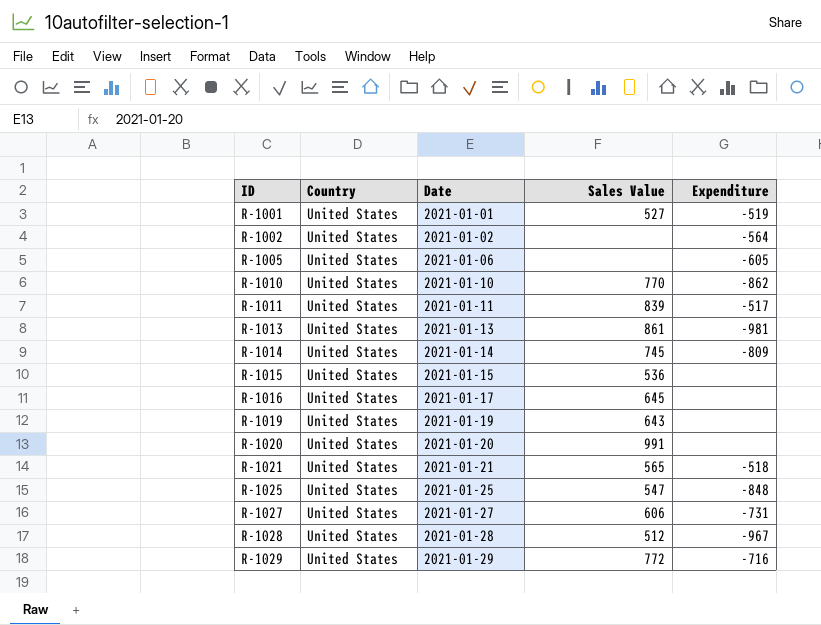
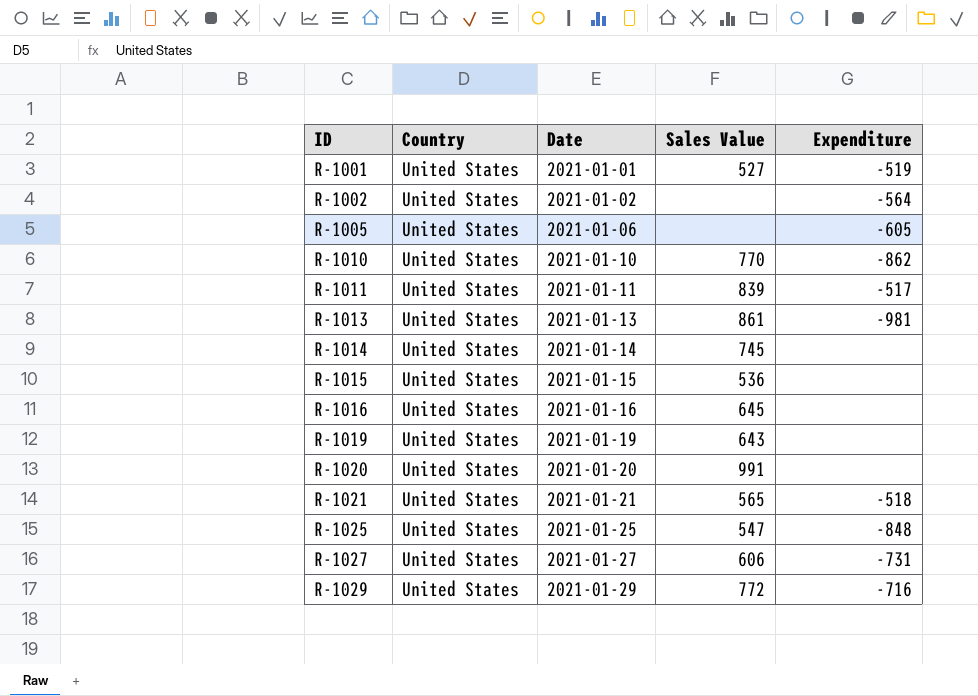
row R-1028: United States | 2021-01-28 | 512 | -967 -> none
R-1014 | Expenditure: -809 -> none
R-1016 | Date: 2021-01-17 -> 2021-01-16

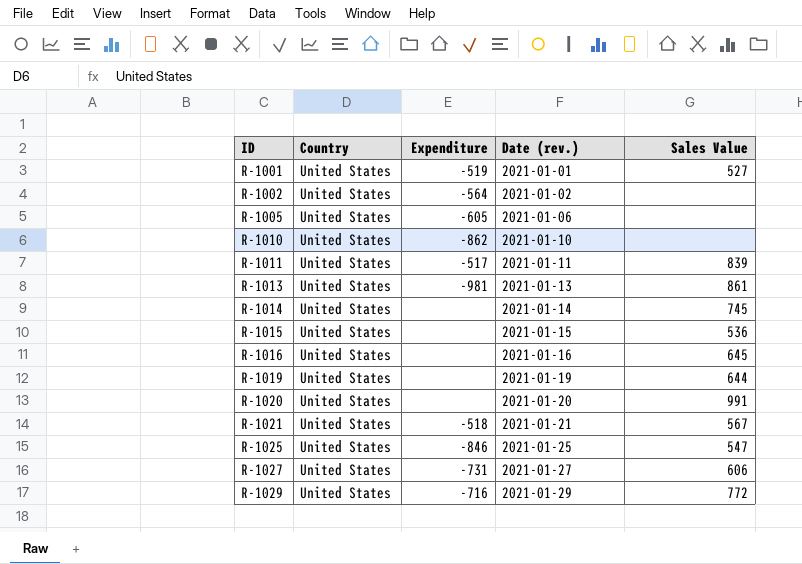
column Expenditure | position: 5 -> 3
column name: Date -> Date (rev.)
R-1010 | Sales Value: 770 -> none
R-1019 | Sales Value: 643 -> 644
R-1021 | Sales Value: 565 -> 567
R-1025 | Expenditure: -848 -> -846

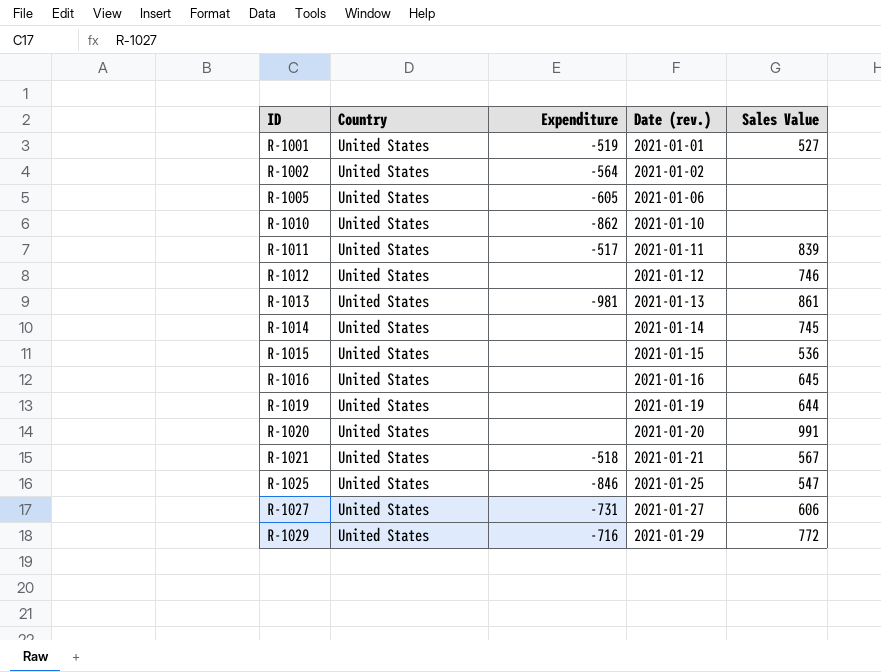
row R-1012: none -> United States | none | 2021-01-12 | 746

